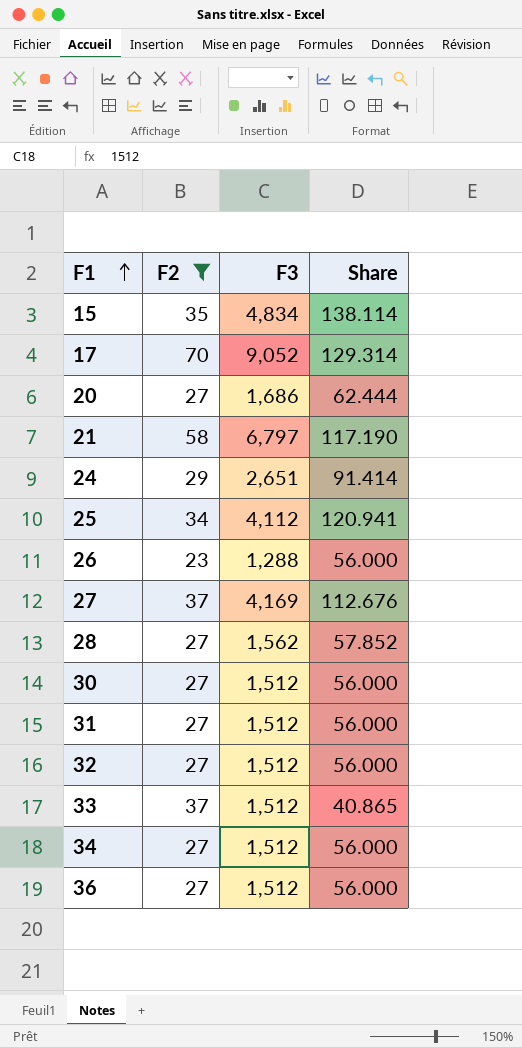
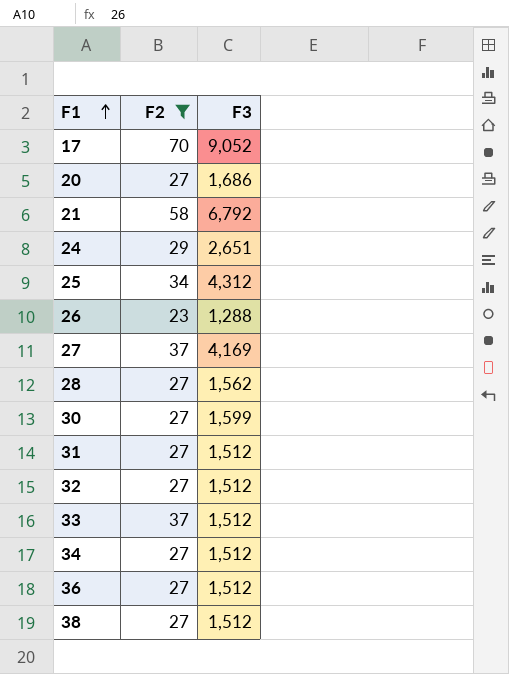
column Share | formula: [F3] / [F2] -> none
row 15: 35 | 4,834 | 138.114 -> none
21 | F3: 6,797 -> 6,792
25 | F3: 4,112 -> 4,312
30 | F3: 1,512 -> 1,599
row 38: none -> 27 | 1,512

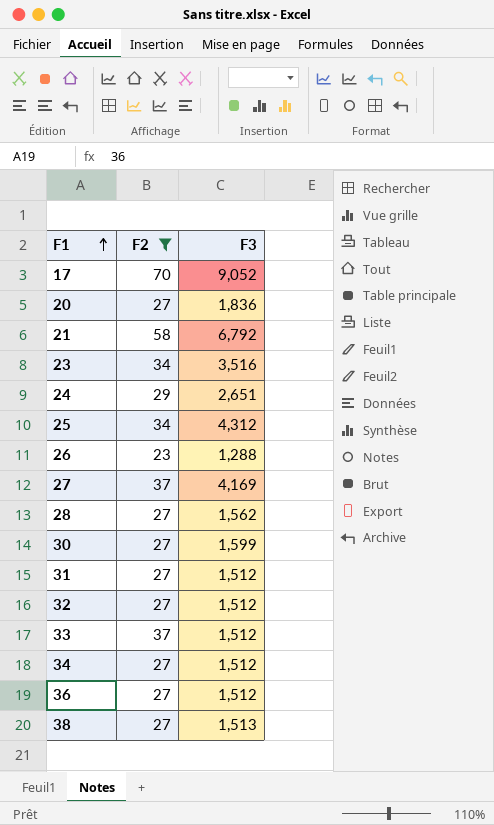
20 | F3: 1,686 -> 1,836
row 23: none -> 34 | 3,516
38 | F3: 1,512 -> 1,513

